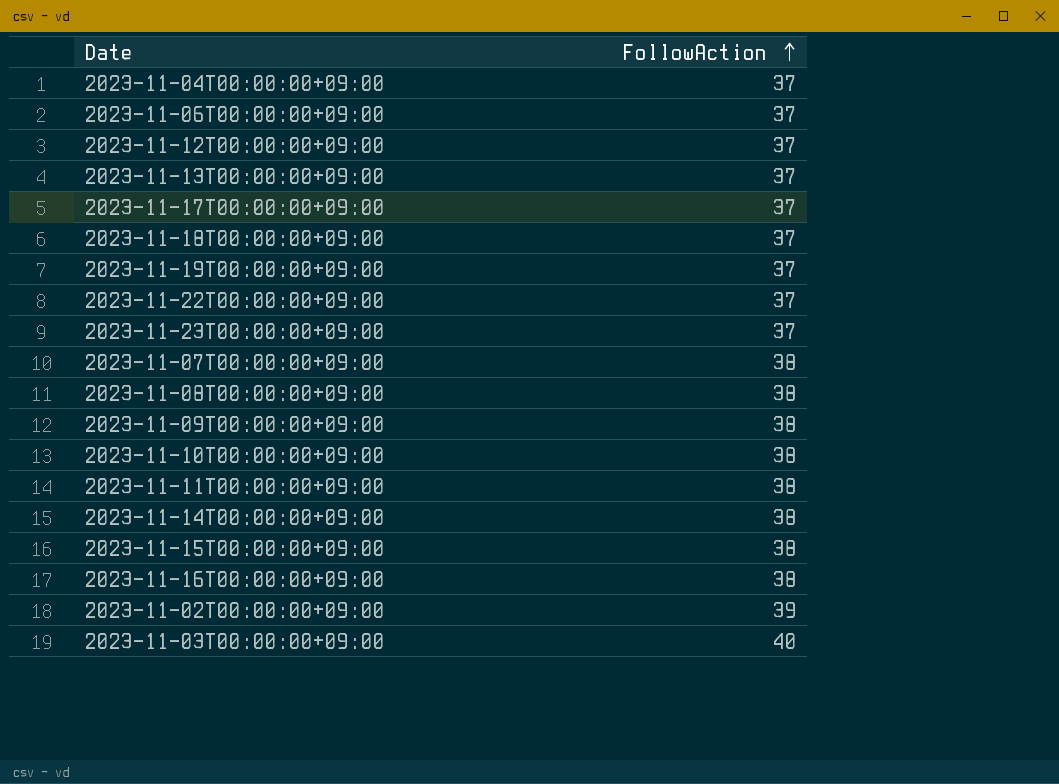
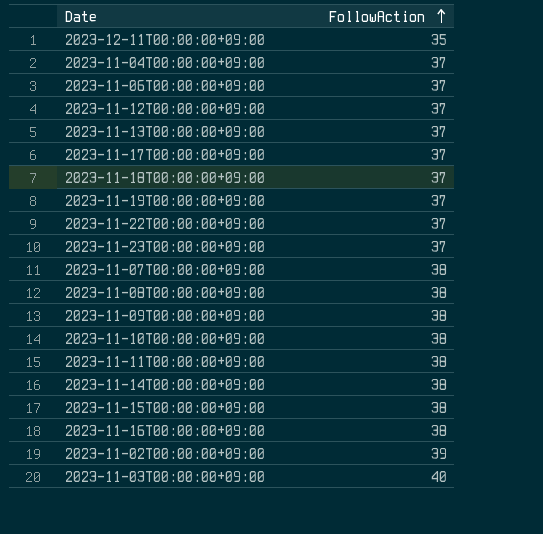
row 2023-12-11T00:00:00+09:00: none -> 35

